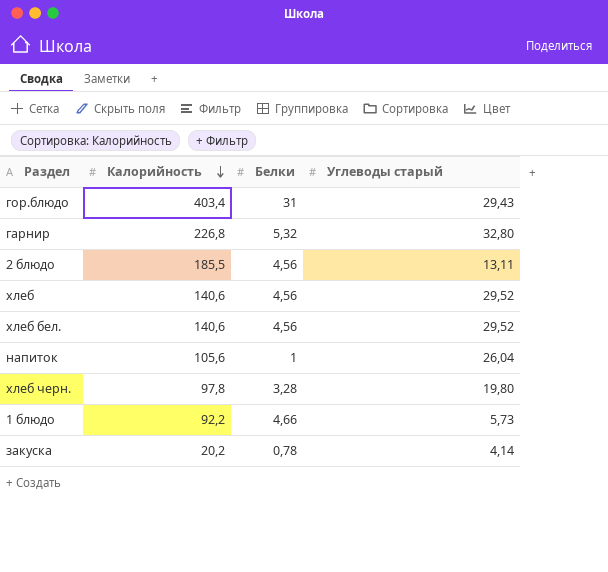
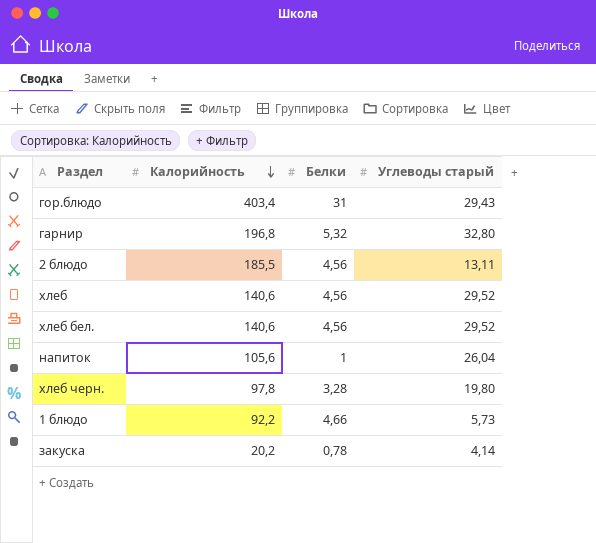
гарнир | Калорийность: 226,8 -> 196,8

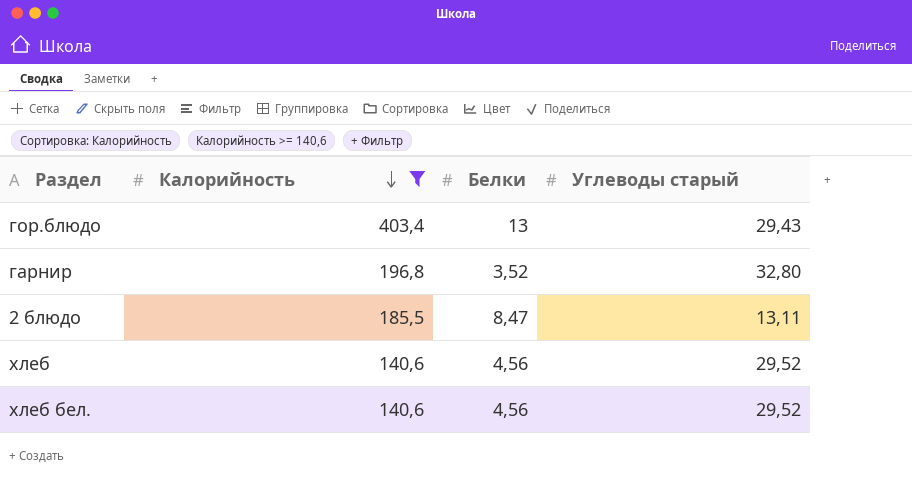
filter: none -> Калорийность >= 140,6
гор.блюдо | Белки: 31 -> 13
гарнир | Белки: 5,32 -> 3,52
2 блюдо | Белки: 4,56 -> 8,47

